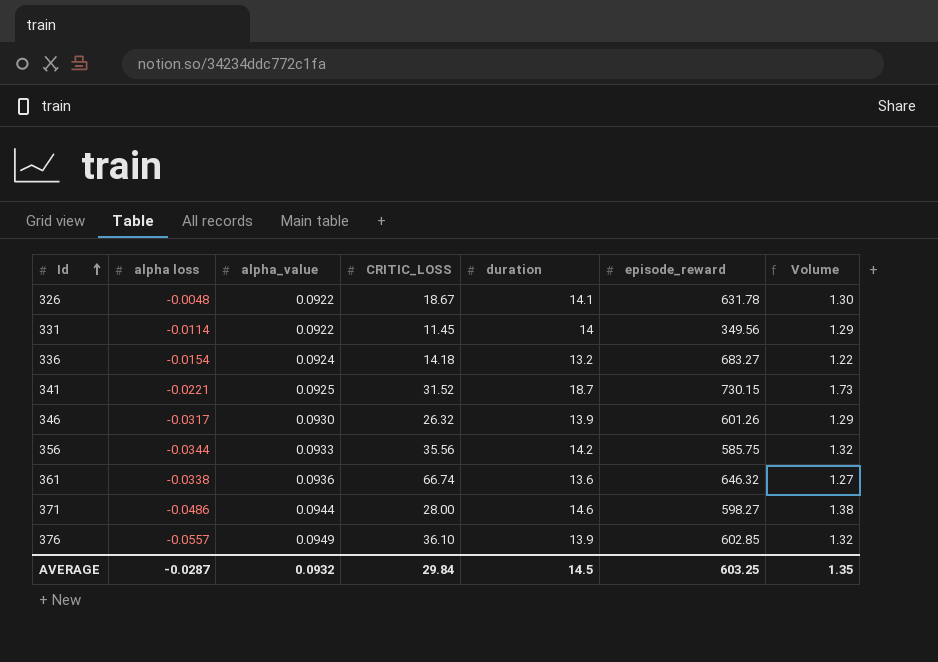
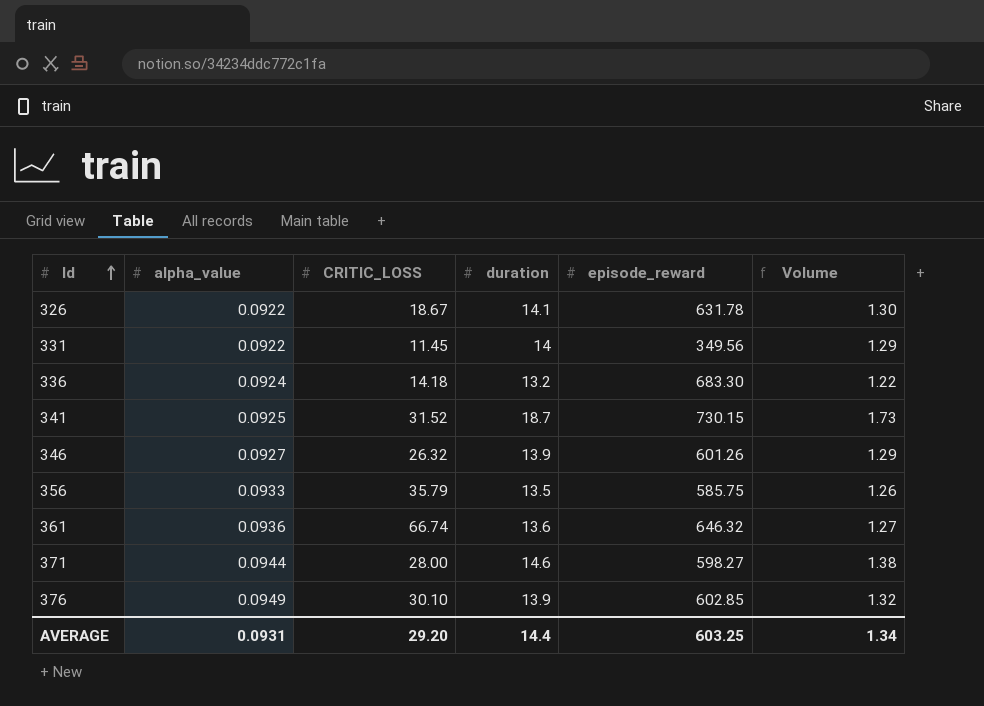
column alpha loss | position: 2 -> none
336 | episode_reward: 683.27 -> 683.30
346 | alpha_value: 0.0930 -> 0.0927
356 | CRITIC_LOSS: 35.56 -> 35.79
356 | duration: 14.2 -> 13.5
356 | Volume: 1.32 -> 1.26
376 | CRITIC_LOSS: 36.10 -> 30.10
AVERAGE | alpha_value: 0.0932 -> 0.0931
AVERAGE | CRITIC_LOSS: 29.84 -> 29.20
AVERAGE | duration: 14.5 -> 14.4
AVERAGE | Volume: 1.35 -> 1.34

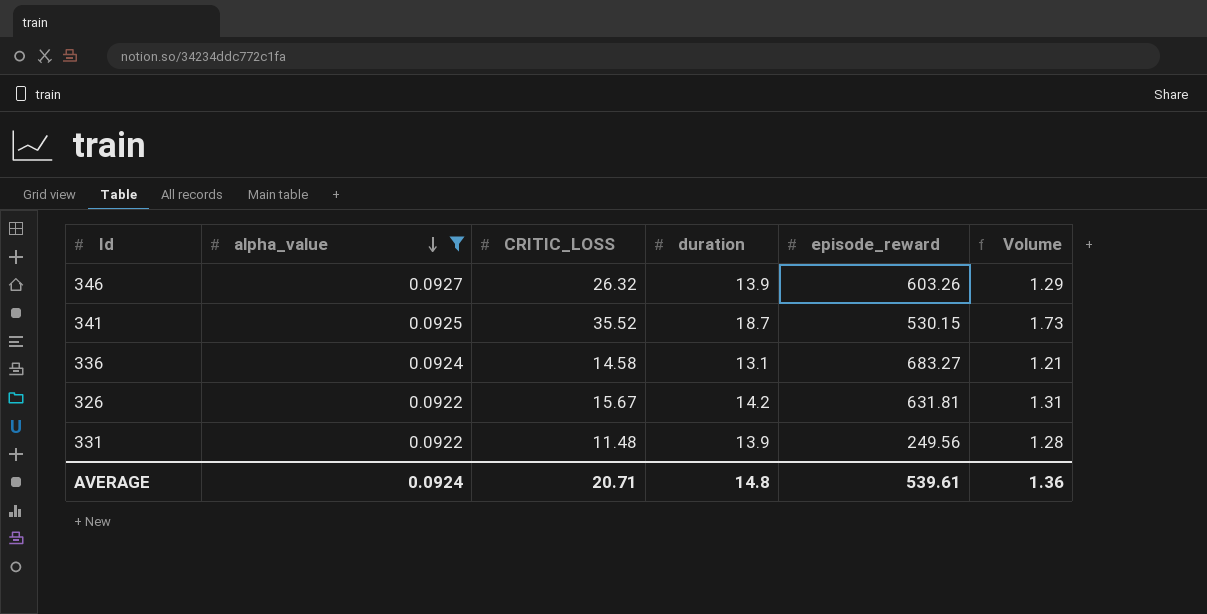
filter: none -> alpha_value <= 0.0927
row order: Id ascending -> alpha_value descending
346 | episode_reward: 601.26 -> 603.26
341 | CRITIC_LOSS: 31.52 -> 35.52
341 | episode_reward: 730.15 -> 530.15
336 | CRITIC_LOSS: 14.18 -> 14.58
336 | duration: 13.2 -> 13.1
336 | episode_reward: 683.30 -> 683.27
336 | Volume: 1.22 -> 1.21
326 | CRITIC_LOSS: 18.67 -> 15.67
326 | duration: 14.1 -> 14.2
326 | episode_reward: 631.78 -> 631.81
326 | Volume: 1.30 -> 1.31
331 | CRITIC_LOSS: 11.45 -> 11.48
331 | duration: 14 -> 13.9
331 | episode_reward: 349.56 -> 249.56
331 | Volume: 1.29 -> 1.28
AVERAGE | alpha_value: 0.0931 -> 0.0924
AVERAGE | CRITIC_LOSS: 29.20 -> 20.71
AVERAGE | duration: 14.4 -> 14.8
AVERAGE | episode_reward: 603.25 -> 539.61
AVERAGE | Volume: 1.34 -> 1.36

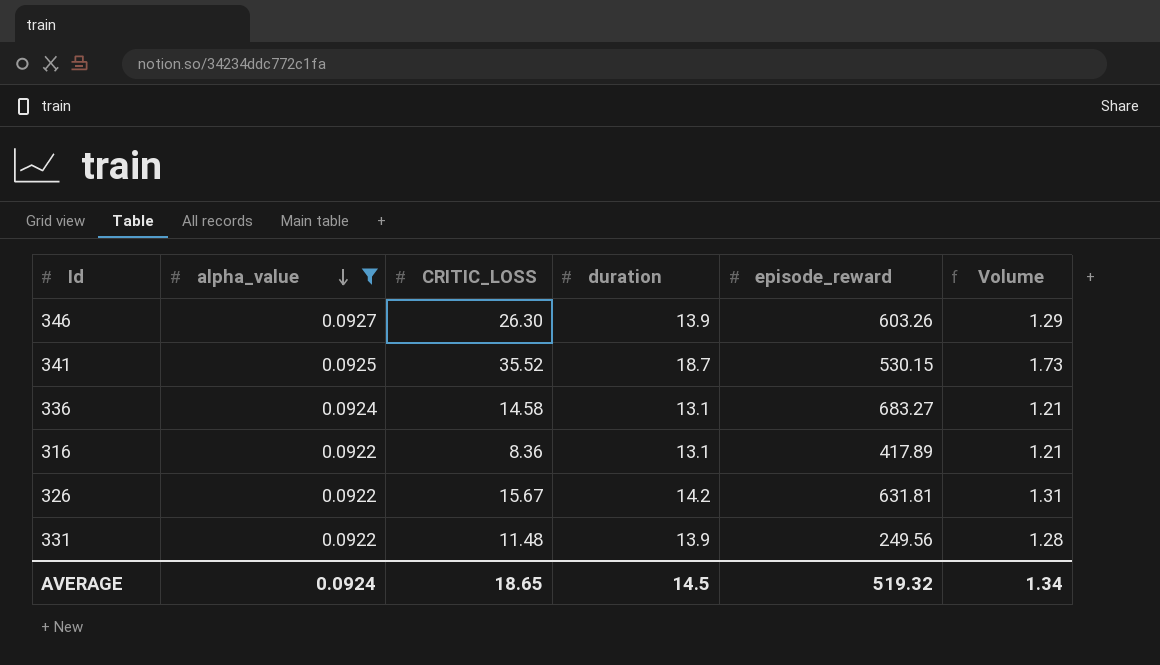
346 | CRITIC_LOSS: 26.32 -> 26.30
row 316: none -> 0.0922 | 8.36 | 13.1 | 417.89 | 1.21
AVERAGE | CRITIC_LOSS: 20.71 -> 18.65
AVERAGE | duration: 14.8 -> 14.5
AVERAGE | episode_reward: 539.61 -> 519.32
AVERAGE | Volume: 1.36 -> 1.34

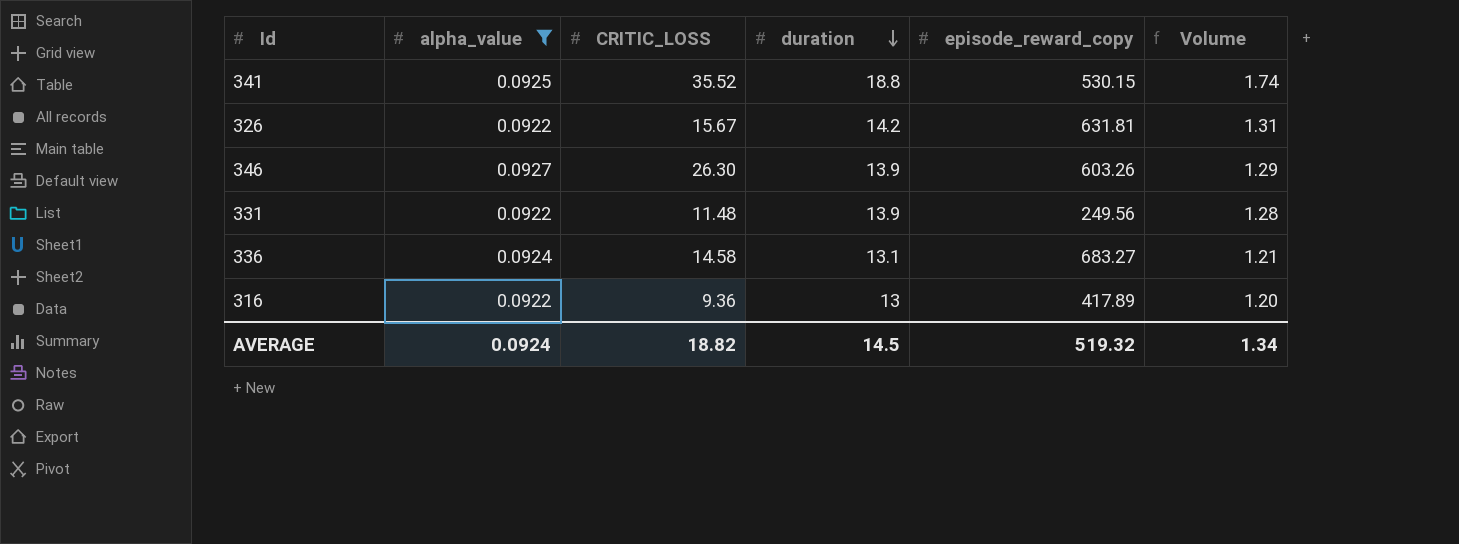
row order: alpha_value descending -> duration descending
column name: episode_reward -> episode_reward_copy
341 | duration: 18.7 -> 18.8
341 | Volume: 1.73 -> 1.74
316 | CRITIC_LOSS: 8.36 -> 9.36
316 | duration: 13.1 -> 13
316 | Volume: 1.21 -> 1.20
AVERAGE | CRITIC_LOSS: 18.65 -> 18.82

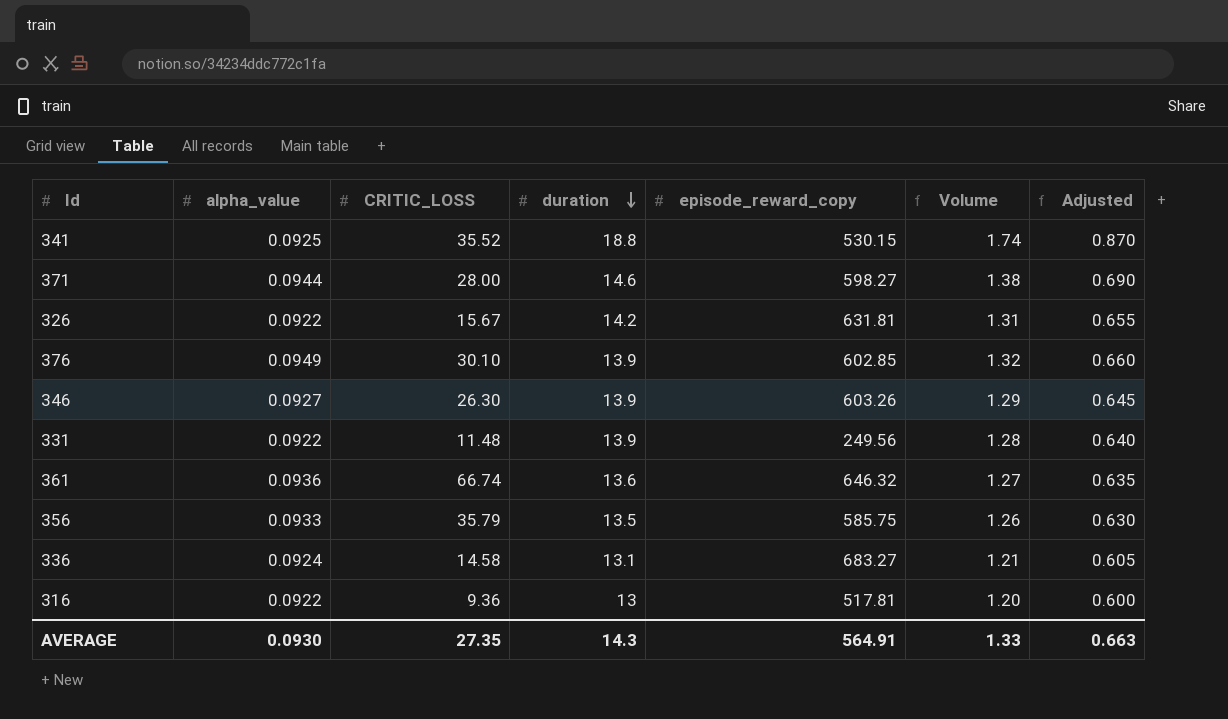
filter: alpha_value <= 0.0927 -> none
column Adjusted | formula: none -> [Volume] * 0.5
316 | episode_reward_copy: 417.89 -> 517.81
AVERAGE | alpha_value: 0.0924 -> 0.0930
AVERAGE | CRITIC_LOSS: 18.82 -> 27.35
AVERAGE | duration: 14.5 -> 14.3
AVERAGE | episode_reward_copy: 519.32 -> 564.91
AVERAGE | Volume: 1.34 -> 1.33

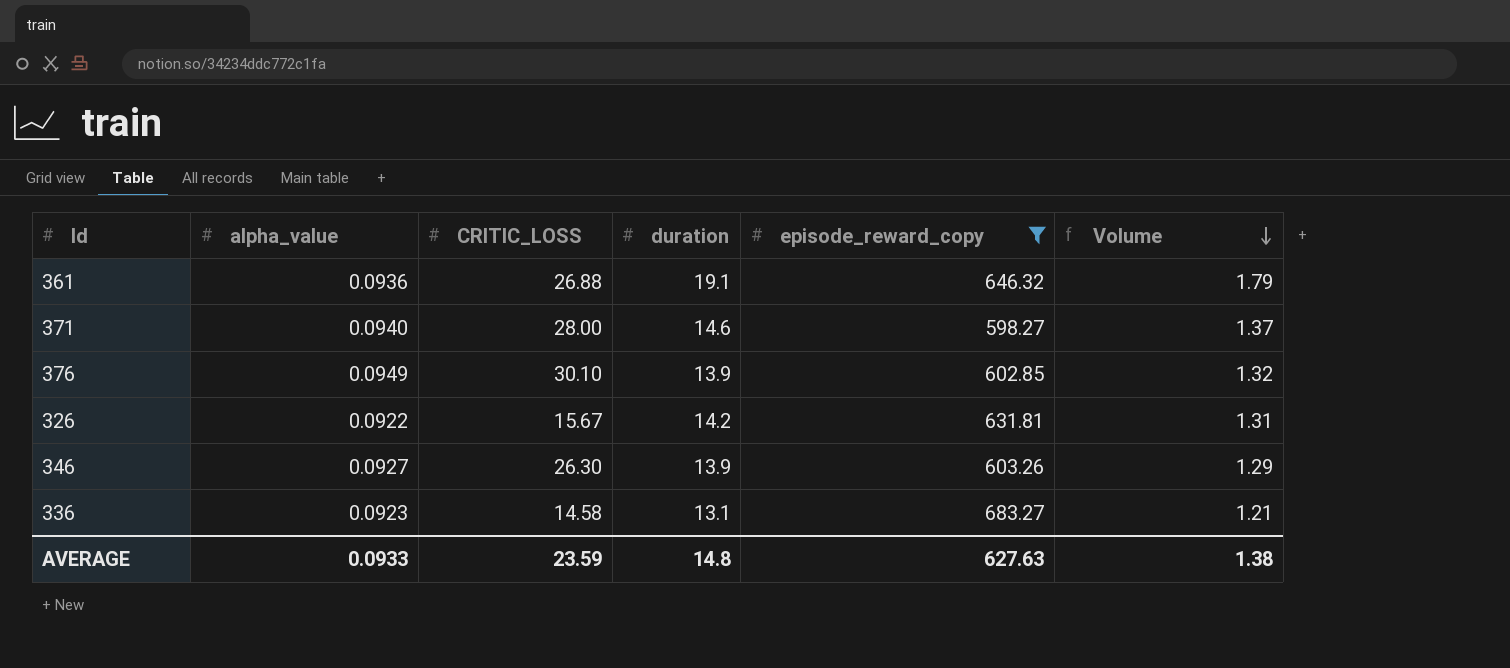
filter: none -> episode_reward_copy >= 598.27
row order: duration descending -> Volume descending
column Adjusted | formula: [Volume] * 0.5 -> none
361 | CRITIC_LOSS: 66.74 -> 26.88
361 | duration: 13.6 -> 19.1
361 | Volume: 1.27 -> 1.79
371 | alpha_value: 0.0944 -> 0.0940
371 | Volume: 1.38 -> 1.37
336 | alpha_value: 0.0924 -> 0.0923
AVERAGE | alpha_value: 0.0930 -> 0.0933
AVERAGE | CRITIC_LOSS: 27.35 -> 23.59
AVERAGE | duration: 14.3 -> 14.8
AVERAGE | episode_reward_copy: 564.91 -> 627.63
AVERAGE | Volume: 1.33 -> 1.38

